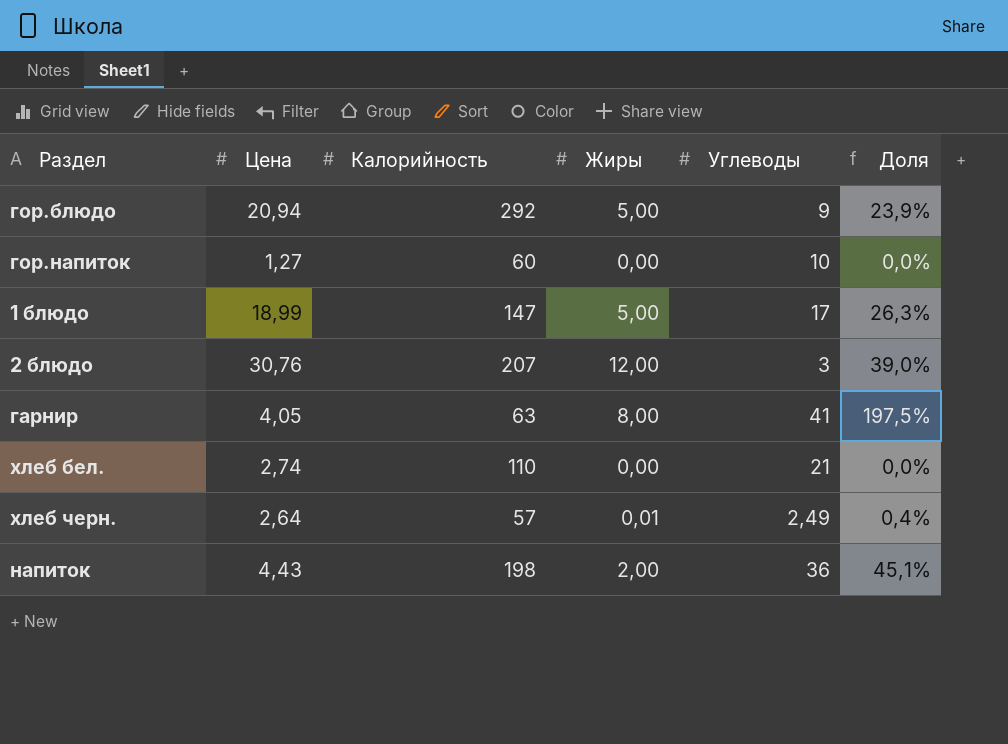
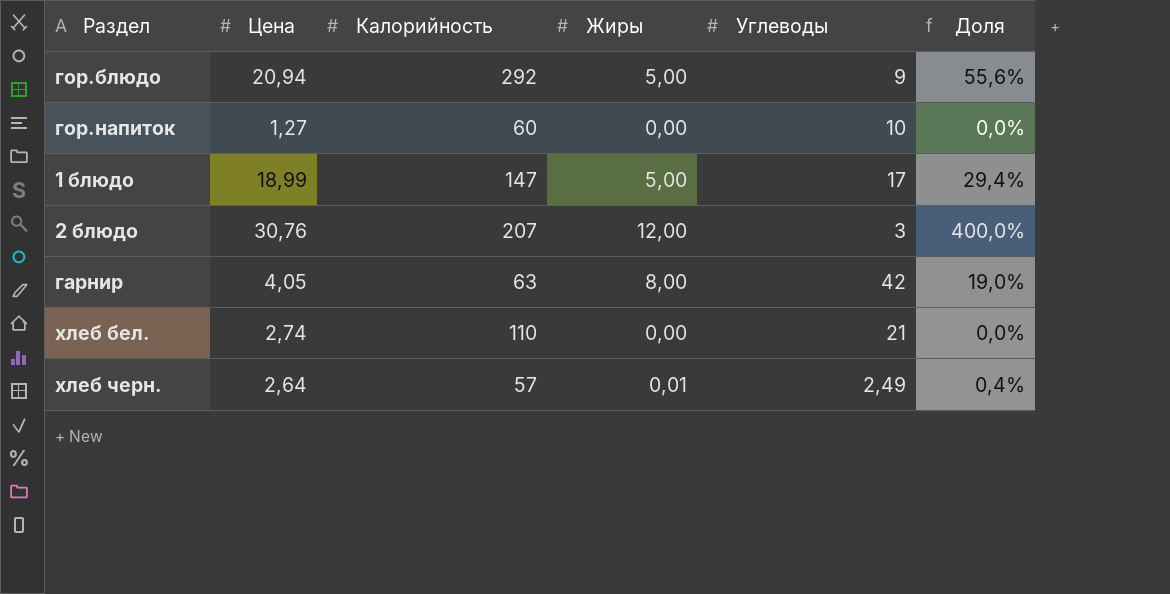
column Доля | formula: [Жиры] / [Цена] -> [Жиры] / [Углеводы]
row напиток: 4,43 | 198 | 2,00 | 36 | 45,1% -> none
гарнир | Углеводы: 41 -> 42

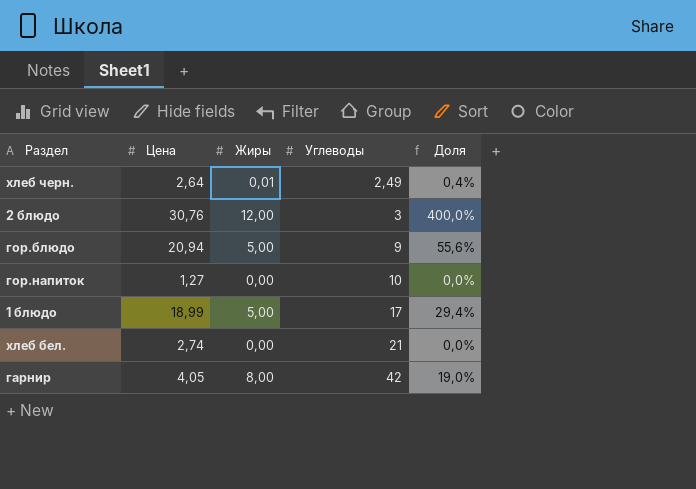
row order: none -> Углеводы ascending
column Калорийность | position: 3 -> none

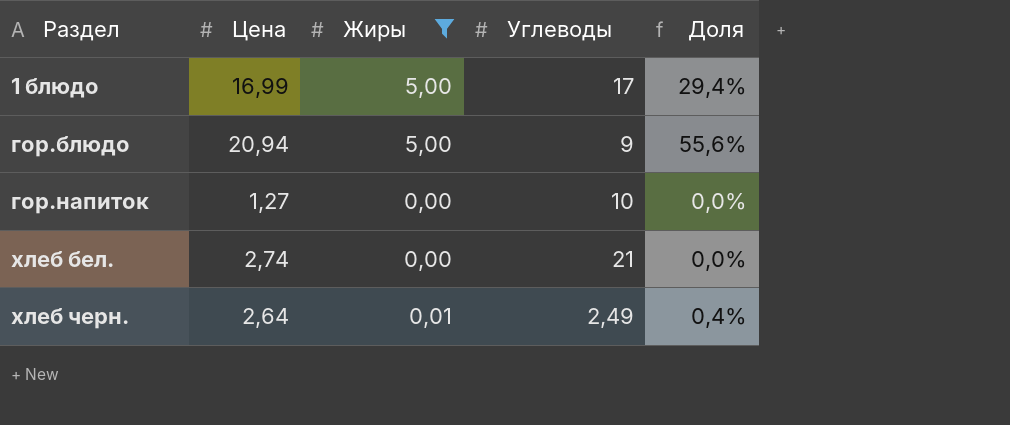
filter: none -> Жиры <= 5,00
row order: Углеводы ascending -> Раздел ascending
1 блюдо | Цена: 18,99 -> 16,99

